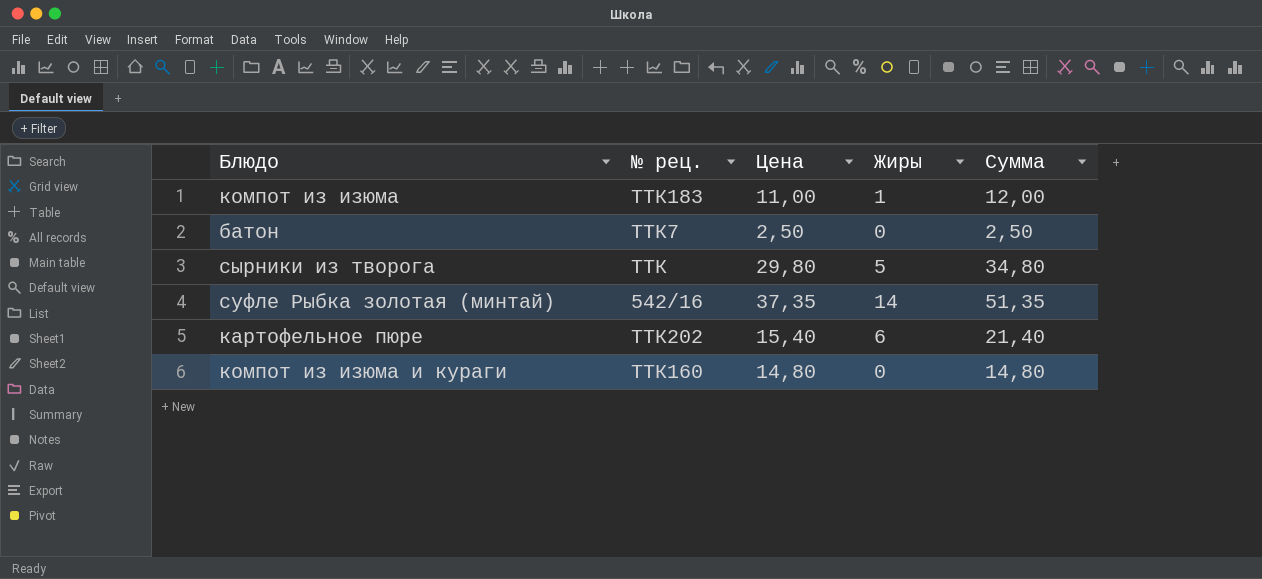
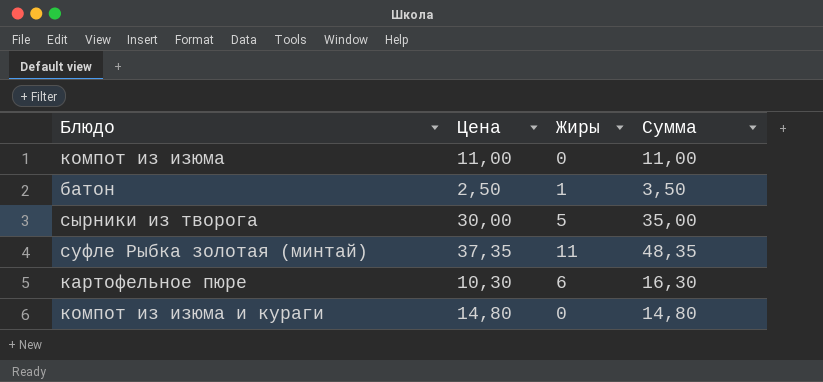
column № рец. | position: 2 -> none
компот из изюма | Жиры: 1 -> 0
компот из изюма | Сумма: 12,00 -> 11,00
батон | Жиры: 0 -> 1
батон | Сумма: 2,50 -> 3,50
сырники из творога | Цена: 29,80 -> 30,00
сырники из творога | Сумма: 34,80 -> 35,00
суфле Рыбка золотая (минтай) | Жиры: 14 -> 11
суфле Рыбка золотая (минтай) | Сумма: 51,35 -> 48,35
картофельное пюре | Цена: 15,40 -> 10,30
картофельное пюре | Сумма: 21,40 -> 16,30

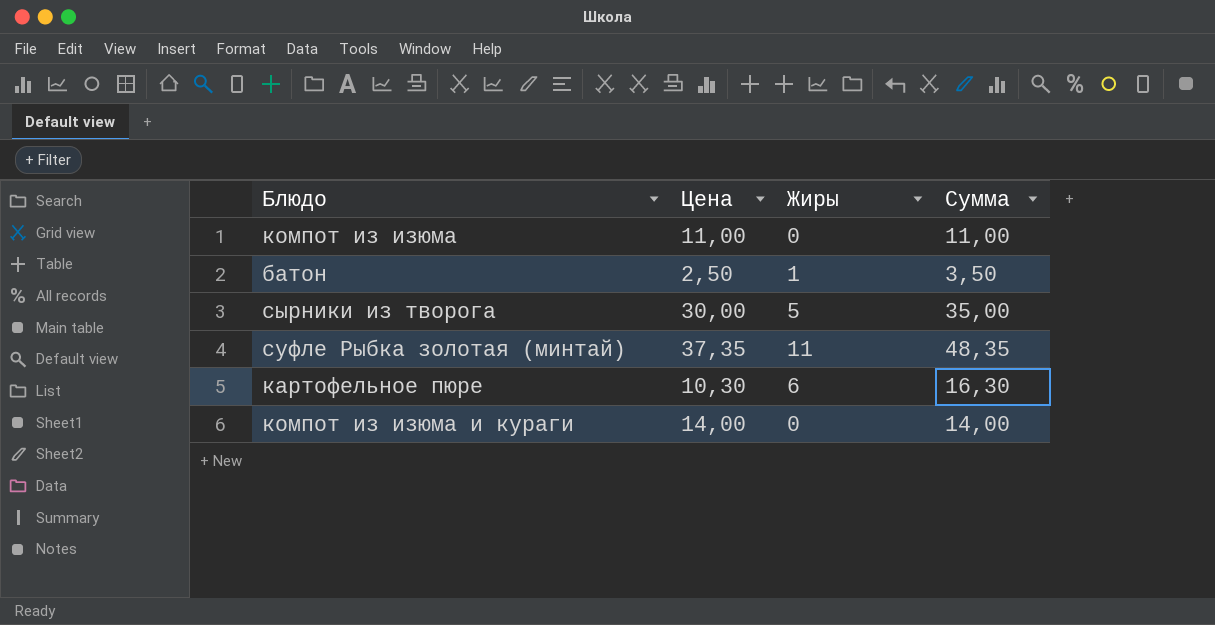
компот из изюма и кураги | Цена: 14,80 -> 14,00
компот из изюма и кураги | Сумма: 14,80 -> 14,00

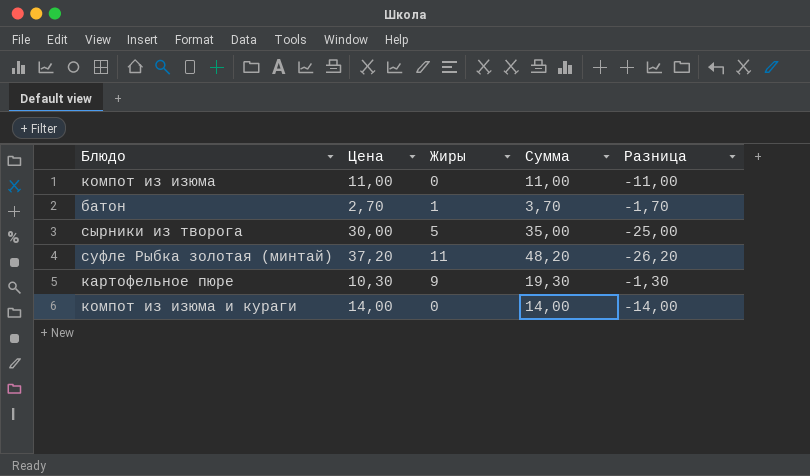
column Разница | formula: none -> [Жиры] - [Цена]
батон | Цена: 2,50 -> 2,70
батон | Сумма: 3,50 -> 3,70
суфле Рыбка золотая (минтай) | Цена: 37,35 -> 37,20
суфле Рыбка золотая (минтай) | Сумма: 48,35 -> 48,20
картофельное пюре | Жиры: 6 -> 9
картофельное пюре | Сумма: 16,30 -> 19,30

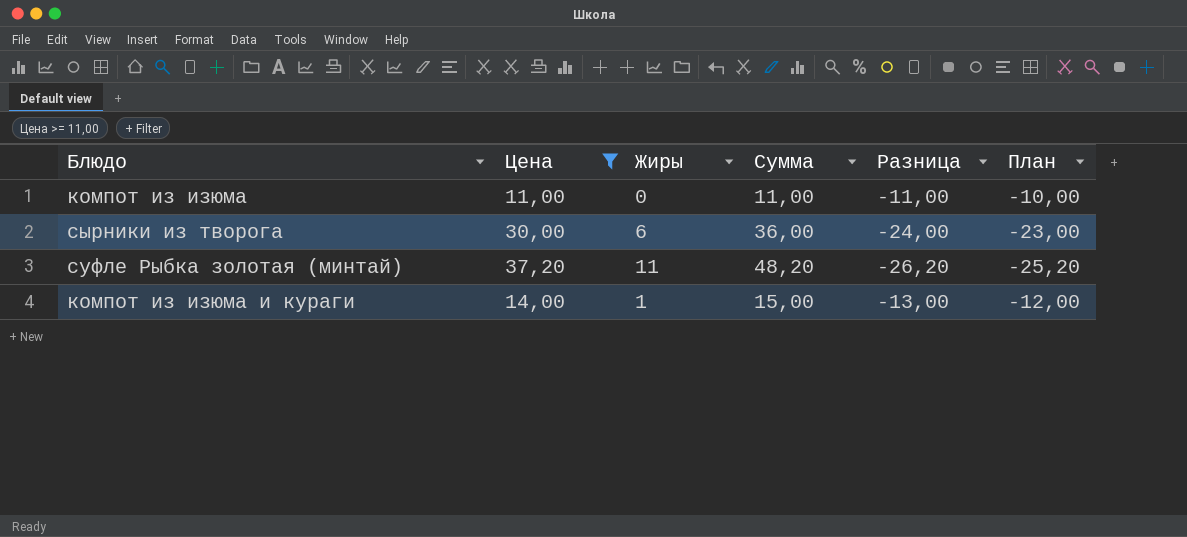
filter: none -> Цена >= 11,00
column План | formula: none -> [Разница] + 1
сырники из творога | Жиры: 5 -> 6
сырники из творога | Сумма: 35,00 -> 36,00
сырники из творога | Разница: -25,00 -> -24,00
компот из изюма и кураги | Жиры: 0 -> 1
компот из изюма и кураги | Сумма: 14,00 -> 15,00
компот из изюма и кураги | Разница: -14,00 -> -13,00

